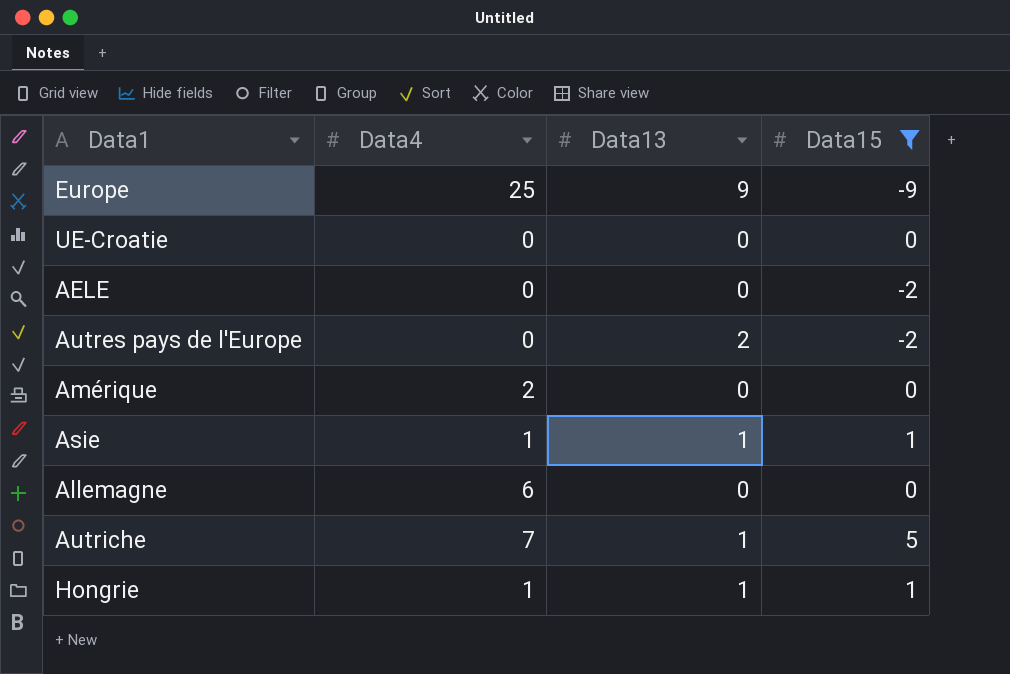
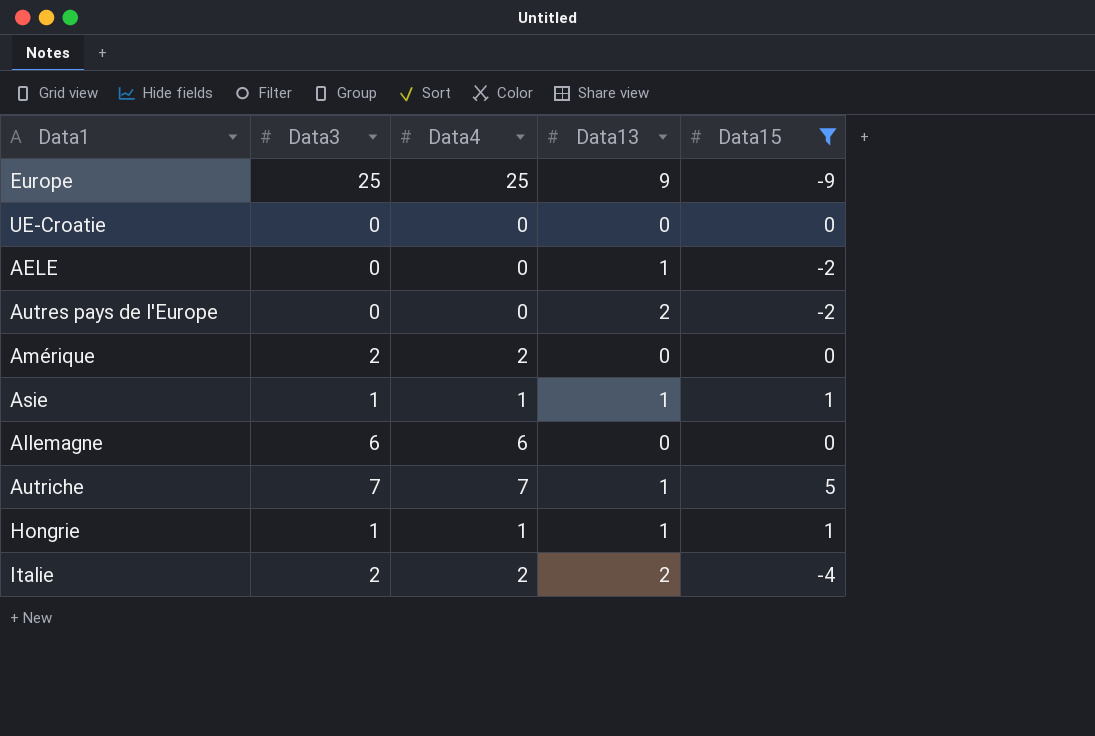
column Data3 | position: none -> 2
AELE | Data13: 0 -> 1
row Italie: none -> 2 | 2 | 2 | -4

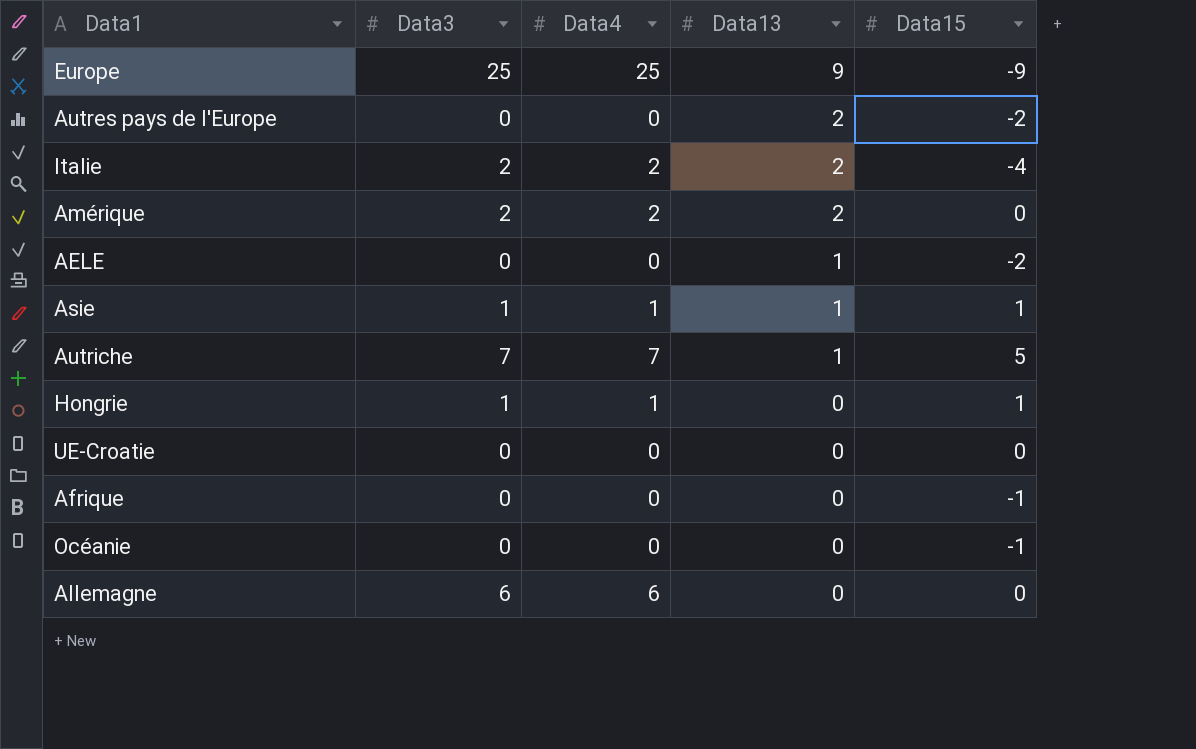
filter: Data15 != -1 -> none
row order: none -> Data13 descending
Amérique | Data13: 0 -> 2
Hongrie | Data13: 1 -> 0

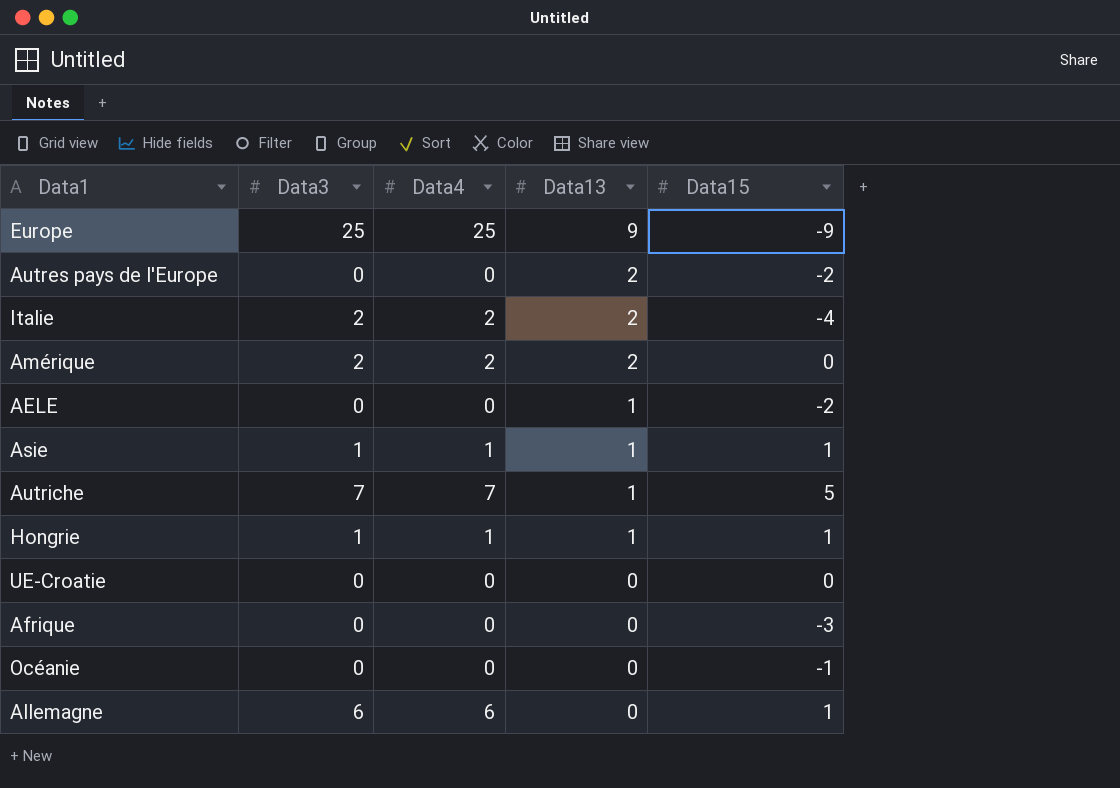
Hongrie | Data13: 0 -> 1
Afrique | Data15: -1 -> -3
Allemagne | Data15: 0 -> 1

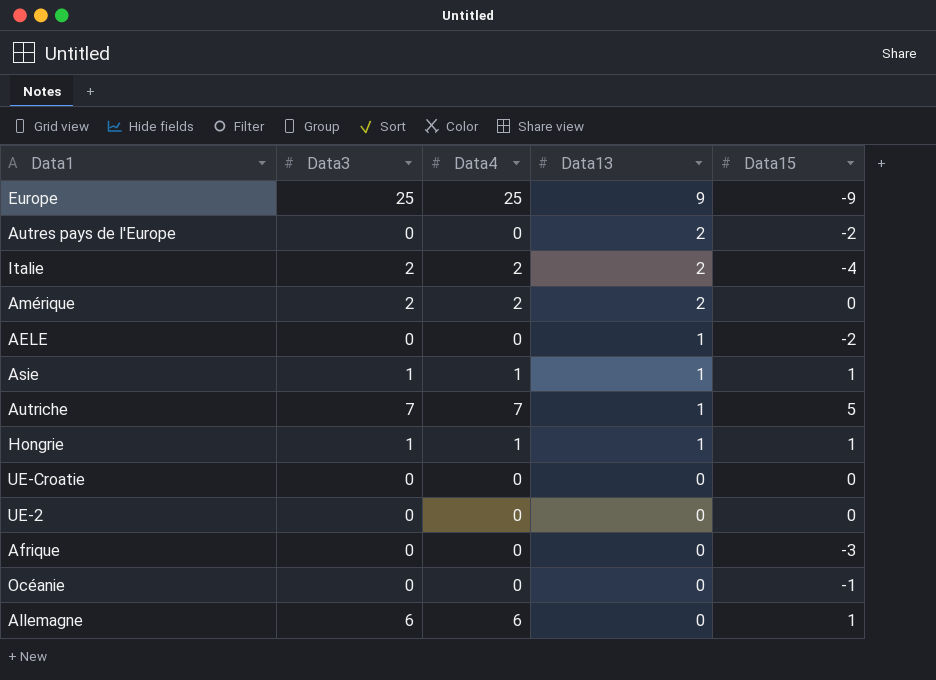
row UE-2: none -> 0 | 0 | 0 | 0

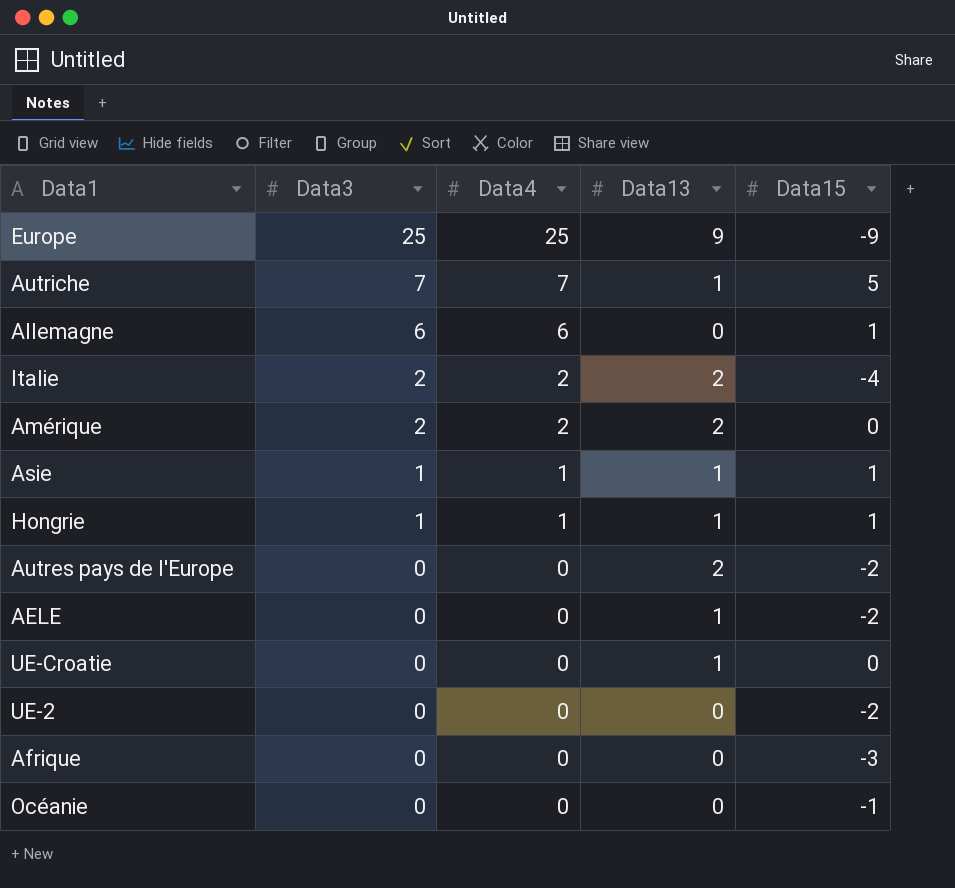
row order: Data13 descending -> Data3 descending
UE-Croatie | Data13: 0 -> 1
UE-2 | Data15: 0 -> -2

